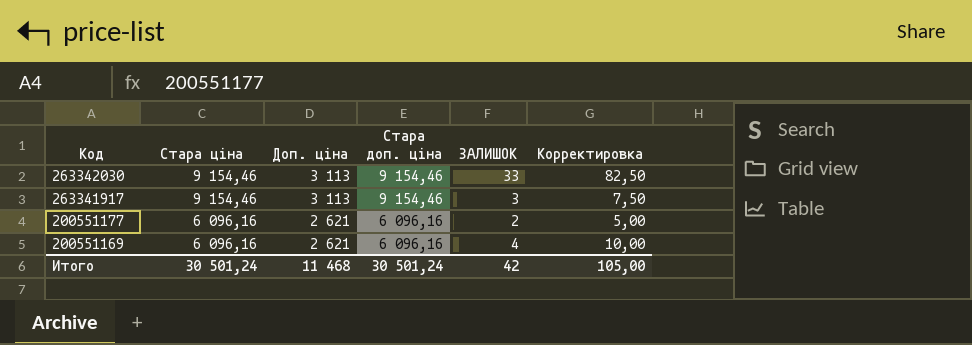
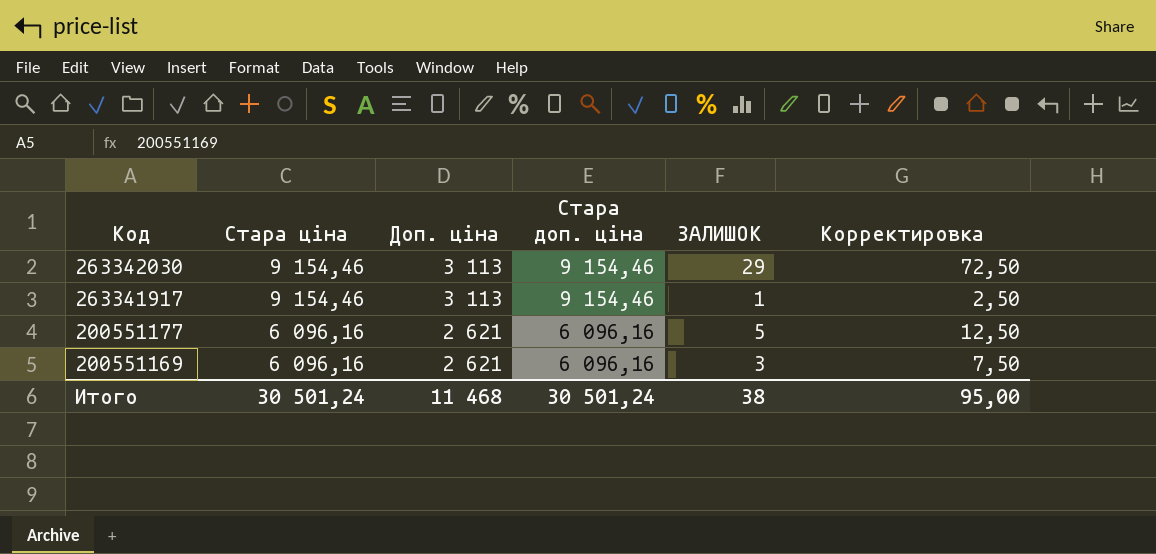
263342030 | ЗАЛИШОК: 33 -> 29
263342030 | Корректировка: 82,50 -> 72,50
263341917 | ЗАЛИШОК: 3 -> 1
263341917 | Корректировка: 7,50 -> 2,50
200551177 | ЗАЛИШОК: 2 -> 5
200551177 | Корректировка: 5,00 -> 12,50
200551169 | ЗАЛИШОК: 4 -> 3
200551169 | Корректировка: 10,00 -> 7,50
Итого | ЗАЛИШОК: 42 -> 38
Итого | Корректировка: 105,00 -> 95,00

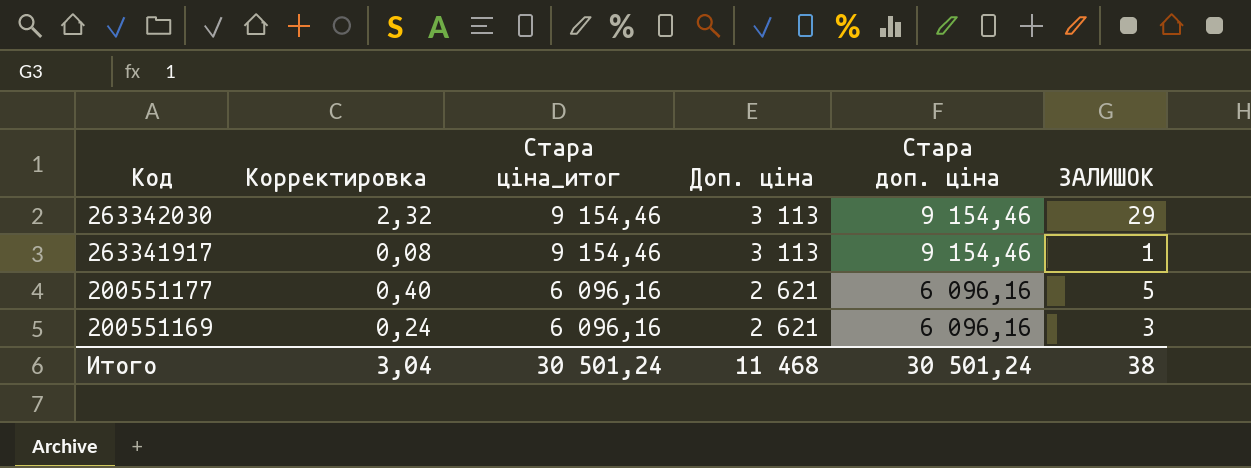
column Корректировка | formula: [ЗАЛИШОК] * 2,5 -> [ЗАЛИШОК] * 0,08
column Корректировка | position: 6 -> 2
column name: Стара ціна -> Стара ціна_итог
Итого | Корректировка: 95,00 -> 3,04

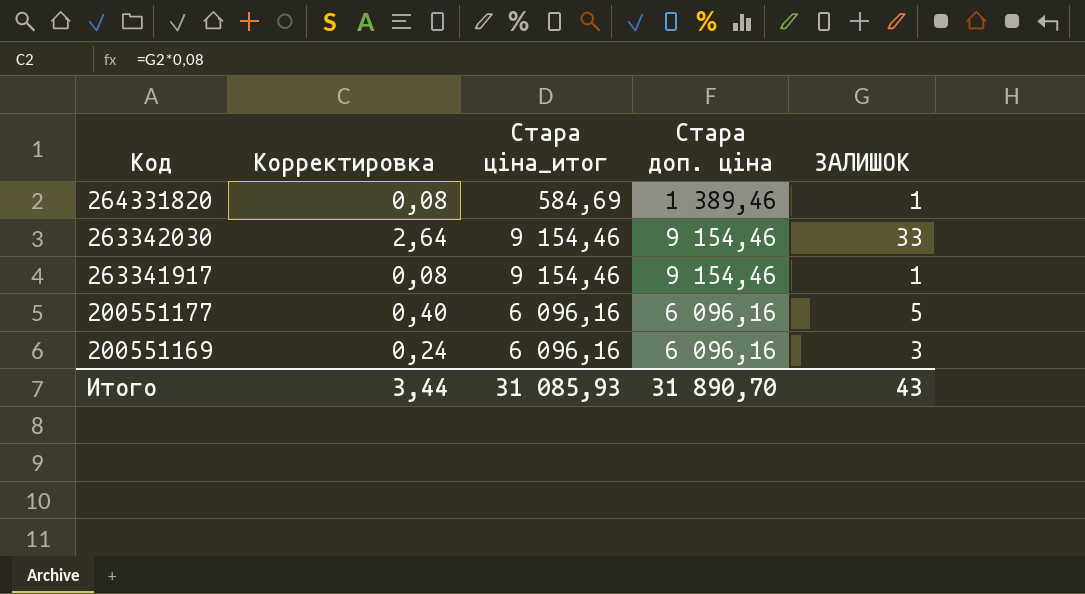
column Доп. ціна | position: 4 -> none
row 264331820: none -> 0,08 | 584,69 | 1 389,46 | 1
263342030 | Корректировка: 2,32 -> 2,64
263342030 | ЗАЛИШОК: 29 -> 33
Итого | Корректировка: 3,04 -> 3,44
Итого | Стара ціна_итог: 30 501,24 -> 31 085,93
Итого | Стара доп. ціна: 30 501,24 -> 31 890,70
Итого | ЗАЛИШОК: 38 -> 43

